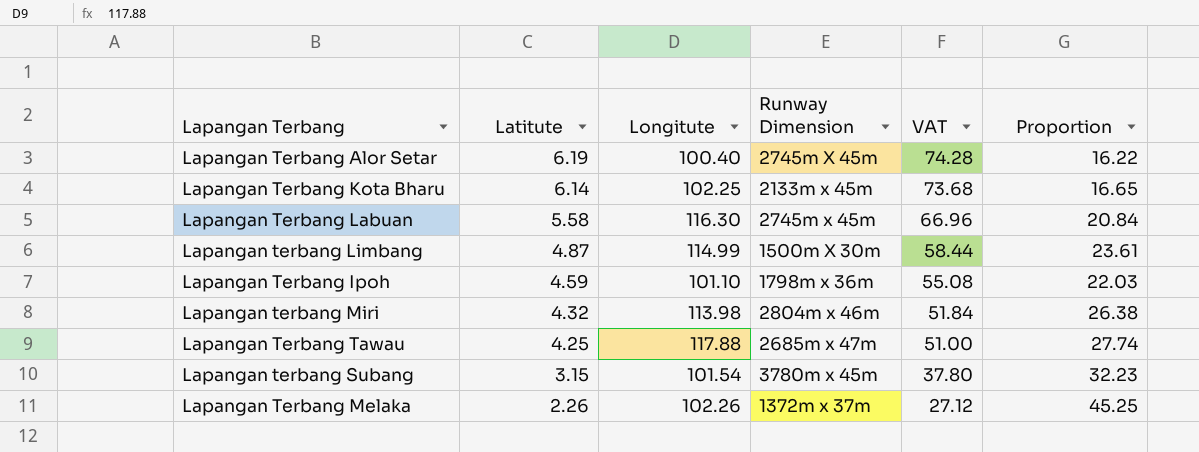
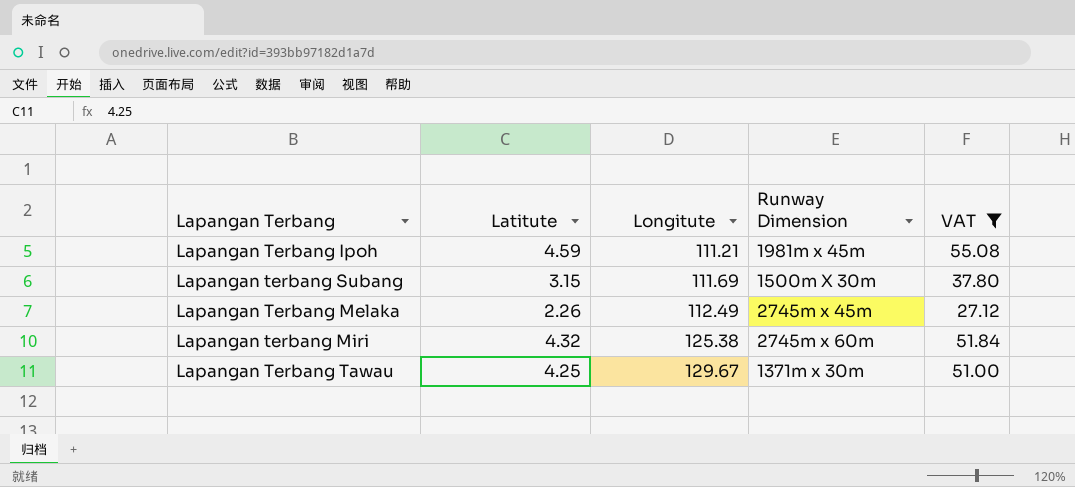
filter: none -> VAT <= 55.08
row order: Latitute descending -> Longitute ascending
column Proportion | formula: [Longitute] / [Latitute] -> none
Lapangan Terbang Ipoh | Longitute: 101.10 -> 111.21
Lapangan Terbang Ipoh | Runway Dimension: 1798m x 36m -> 1981m x 45m
Lapangan terbang Subang | Longitute: 101.54 -> 111.69
Lapangan terbang Subang | Runway Dimension: 3780m x 45m -> 1500m X 30m
Lapangan Terbang Melaka | Longitute: 102.26 -> 112.49
Lapangan Terbang Melaka | Runway Dimension: 1372m x 37m -> 2745m x 45m
Lapangan terbang Miri | Longitute: 113.98 -> 125.38
Lapangan terbang Miri | Runway Dimension: 2804m x 46m -> 2745m x 60m
Lapangan Terbang Tawau | Longitute: 117.88 -> 129.67
Lapangan Terbang Tawau | Runway Dimension: 2685m x 47m -> 1371m x 30m

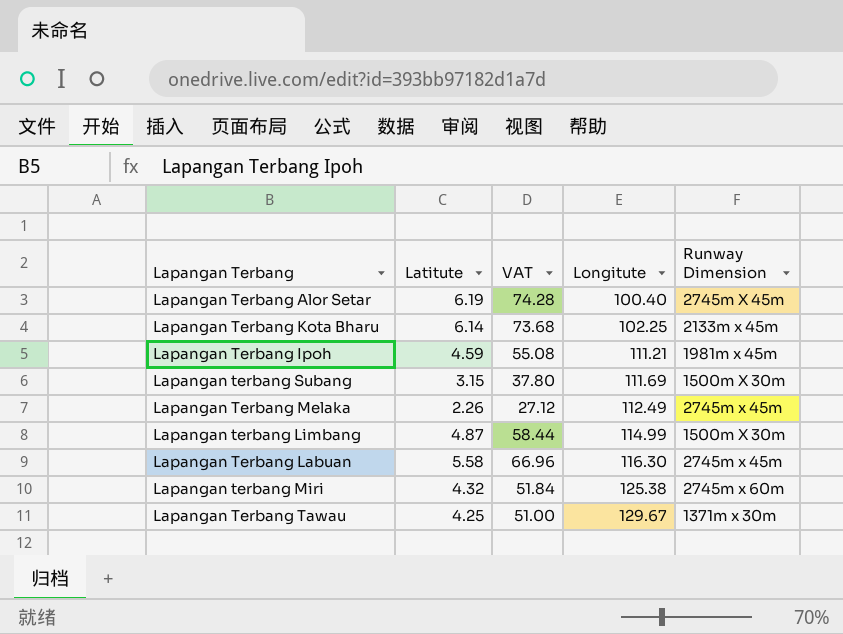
filter: VAT <= 55.08 -> none
column VAT | position: 5 -> 3

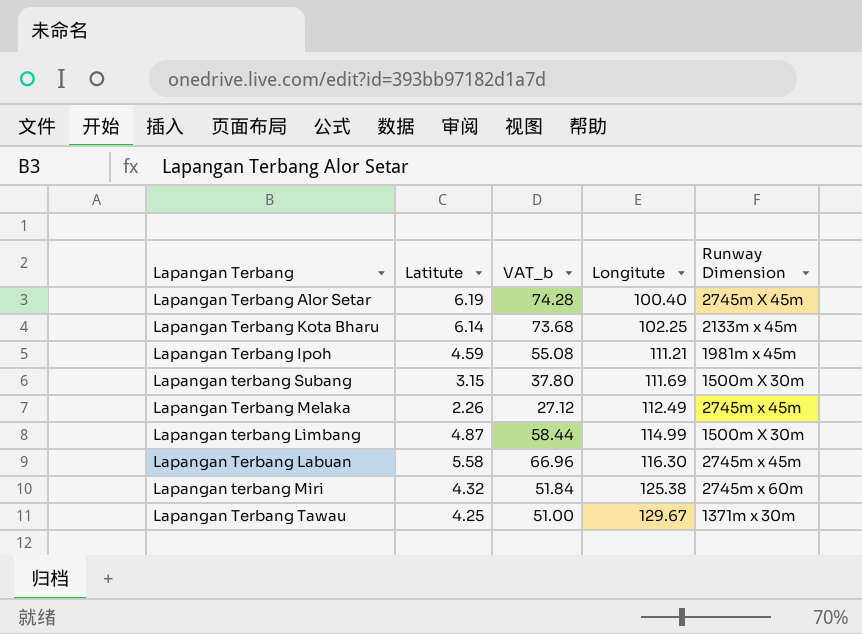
column name: VAT -> VAT_b

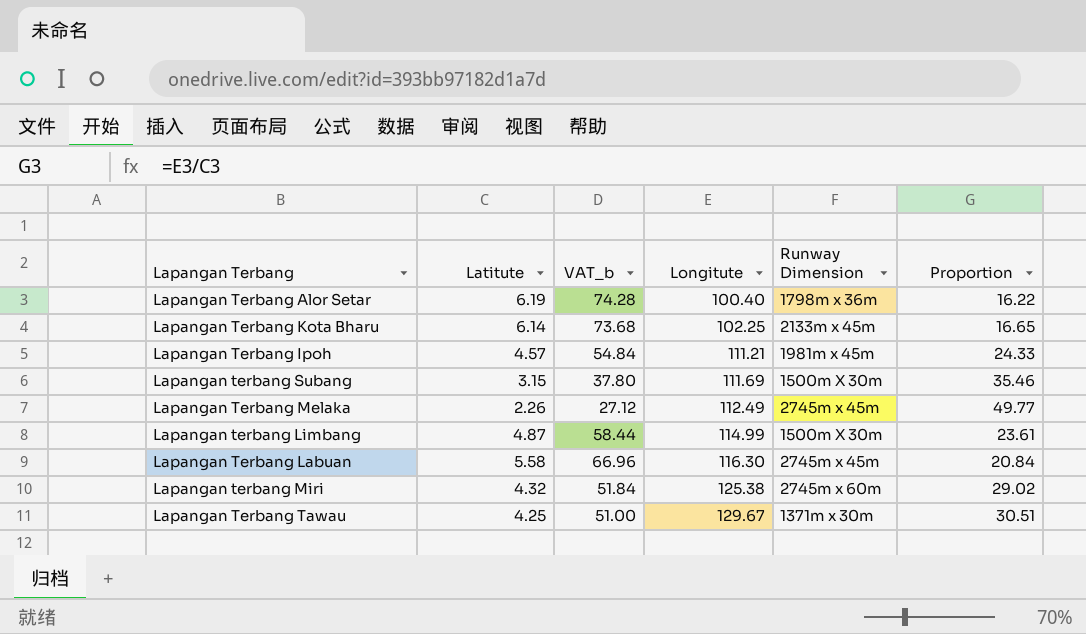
column Proportion | formula: none -> [Longitute] / [Latitute]
Lapangan Terbang Alor Setar | Runway Dimension: 2745m X 45m -> 1798m x 36m
Lapangan Terbang Ipoh | Latitute: 4.59 -> 4.57
Lapangan Terbang Ipoh | VAT_b: 55.08 -> 54.84

